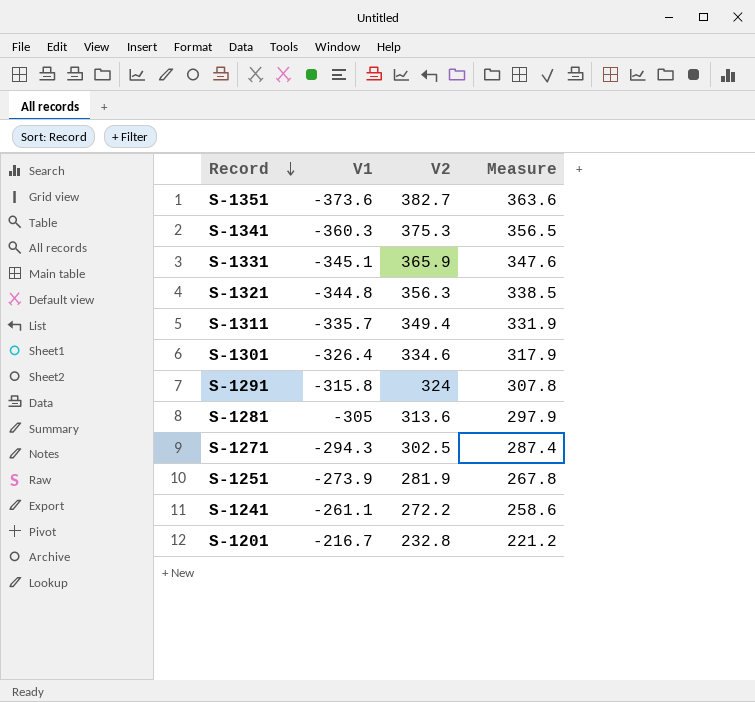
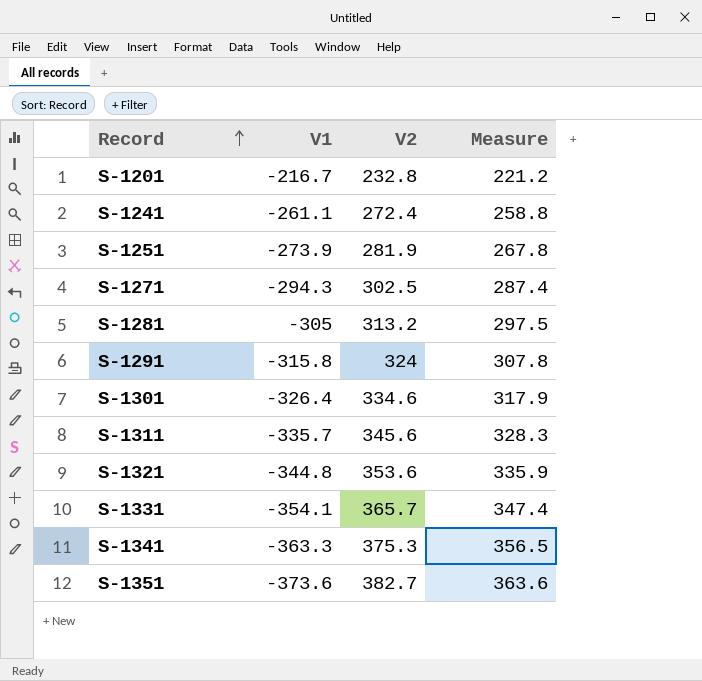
row order: Record descending -> Record ascending
S-1241 | V2: 272.2 -> 272.4
S-1241 | Measure: 258.6 -> 258.8
S-1281 | V2: 313.6 -> 313.2
S-1281 | Measure: 297.9 -> 297.5
S-1311 | V2: 349.4 -> 345.6
S-1311 | Measure: 331.9 -> 328.3
S-1321 | V2: 356.3 -> 353.6
S-1321 | Measure: 338.5 -> 335.9
S-1331 | V1: -345.1 -> -354.1
S-1331 | V2: 365.9 -> 365.7
S-1331 | Measure: 347.6 -> 347.4
S-1341 | V1: -360.3 -> -363.3

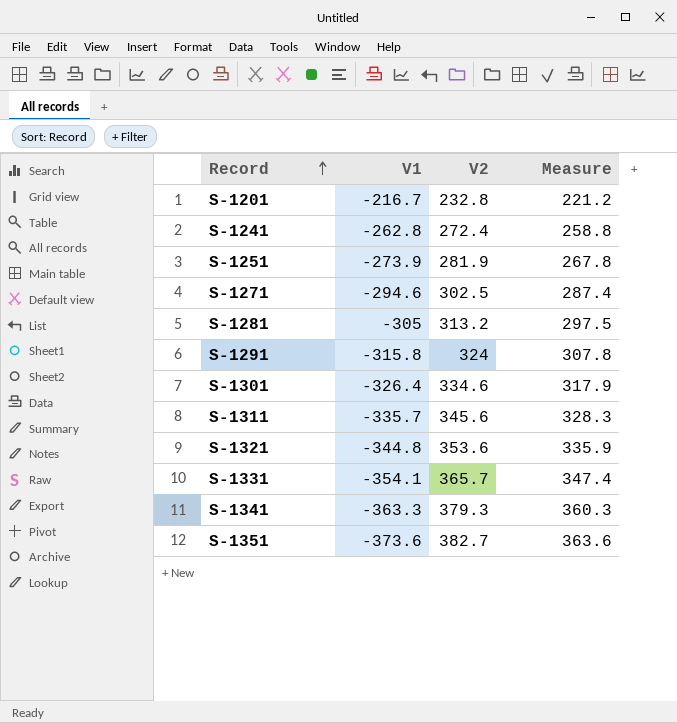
S-1241 | V1: -261.1 -> -262.8
S-1271 | V1: -294.3 -> -294.6
S-1341 | V2: 375.3 -> 379.3
S-1341 | Measure: 356.5 -> 360.3

